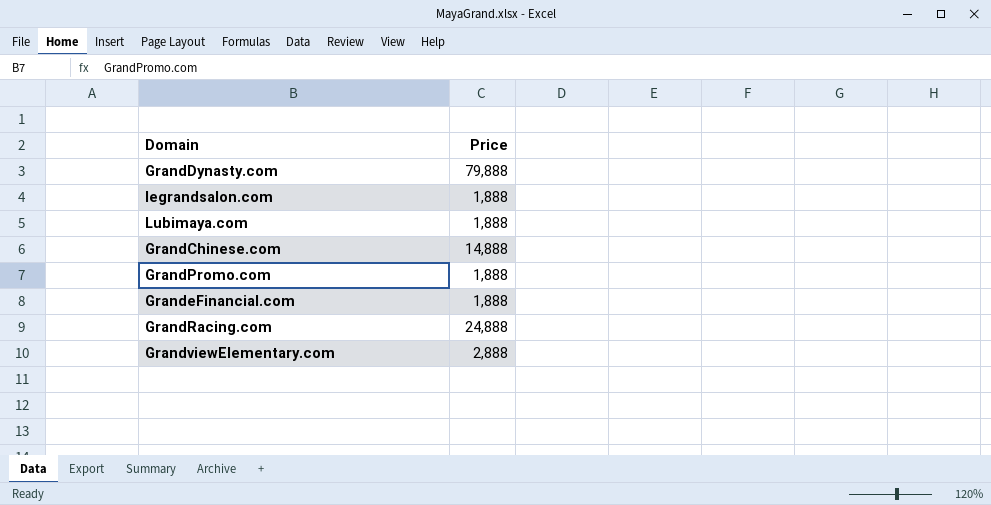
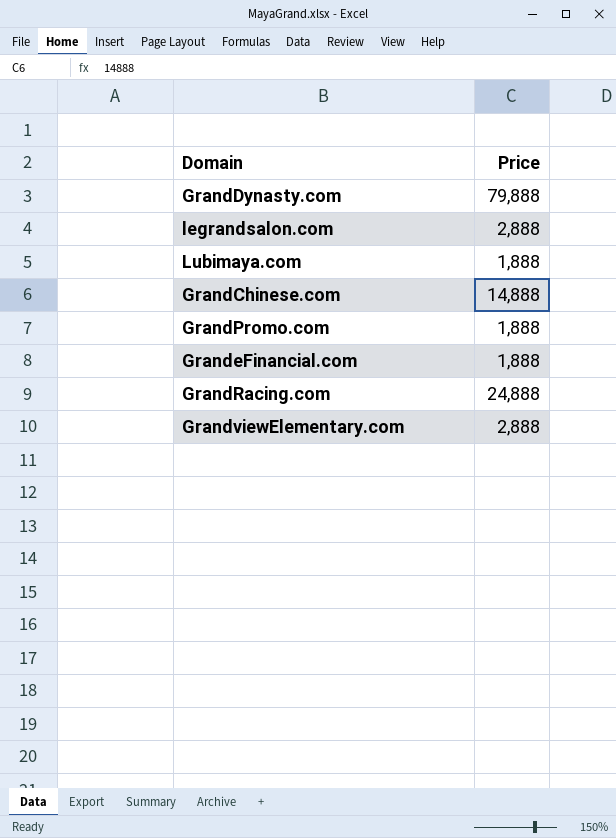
legrandsalon.com | Price: 1,888 -> 2,888

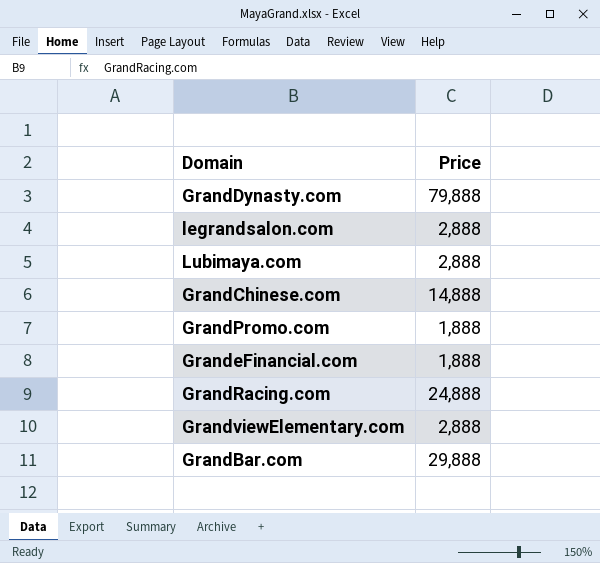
Lubimaya.com | Price: 1,888 -> 2,888
row GrandBar.com: none -> 29,888

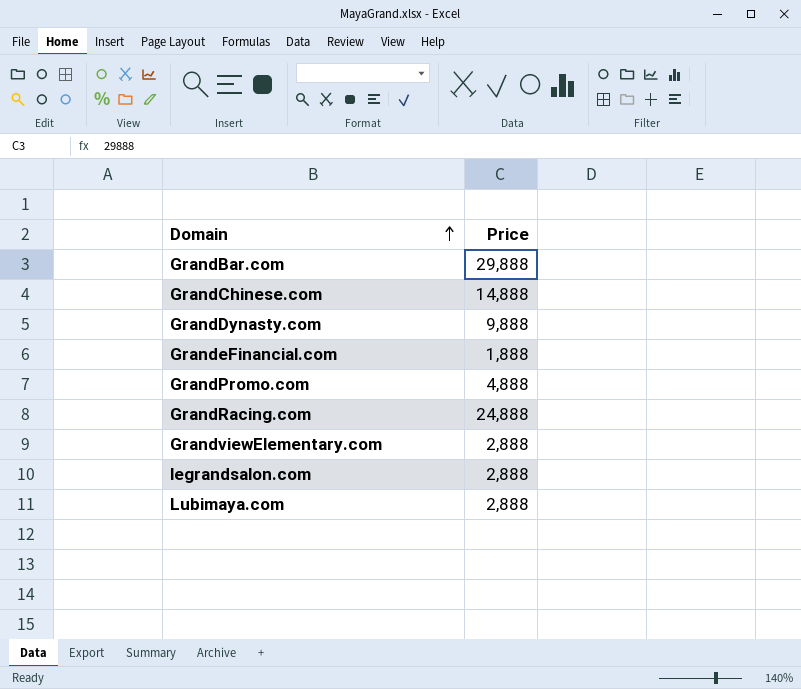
row order: none -> Domain ascending
GrandDynasty.com | Price: 79,888 -> 9,888
GrandPromo.com | Price: 1,888 -> 4,888

